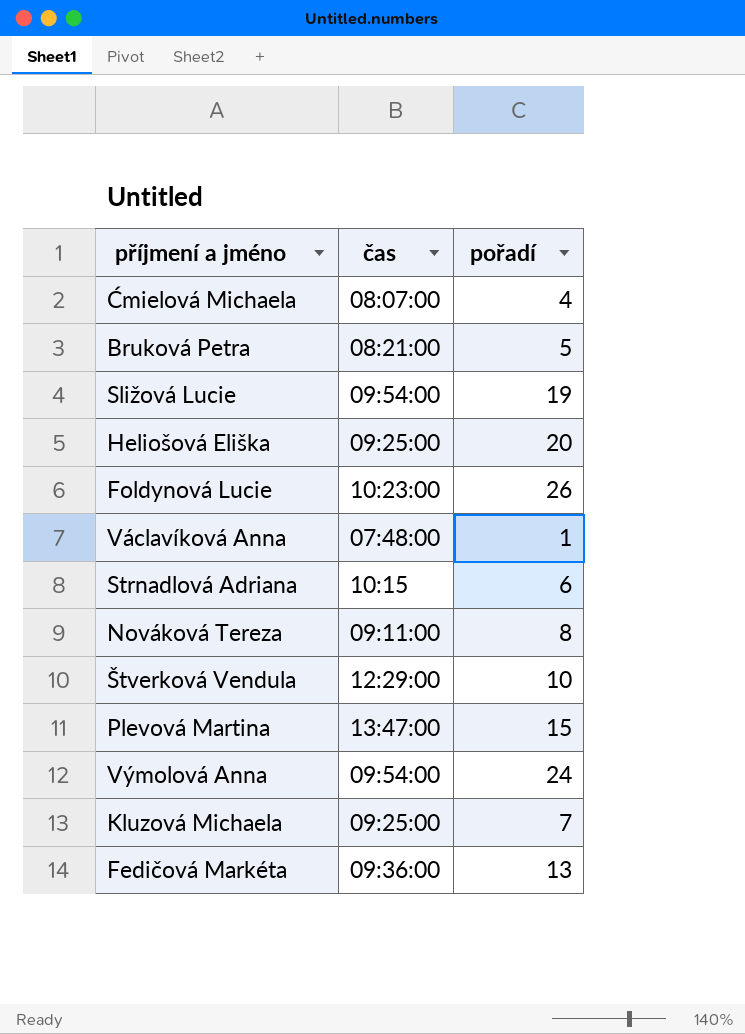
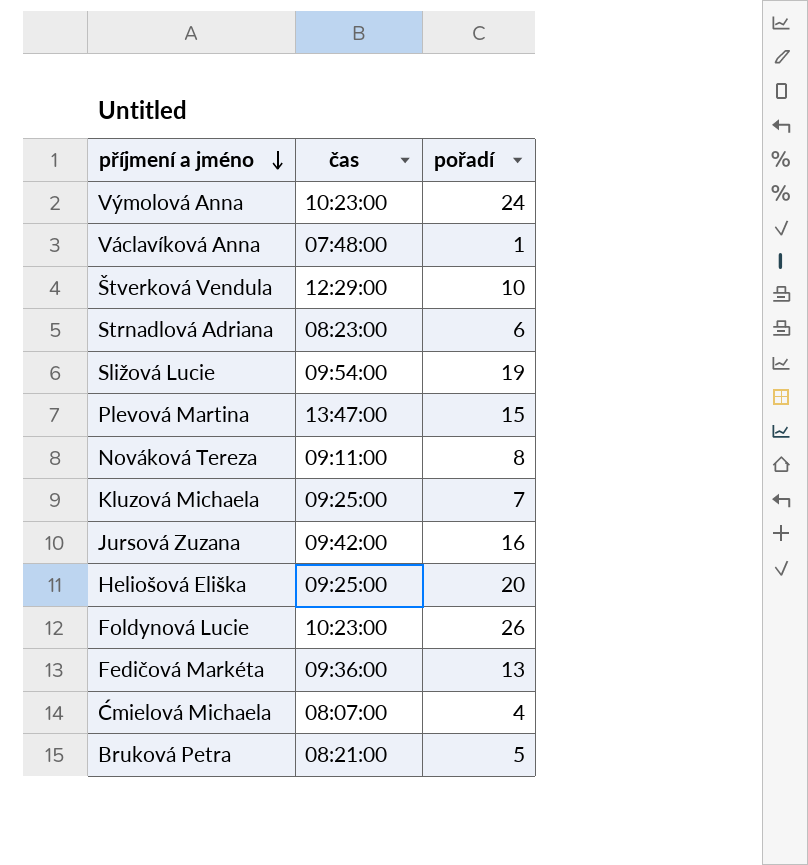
row order: none -> příjmení a jméno descending
Výmolová Anna | čas: 09:54:00 -> 10:23:00
Strnadlová Adriana | čas: 10:15 -> 08:23:00
row Jursová Zuzana: none -> 09:42:00 | 16

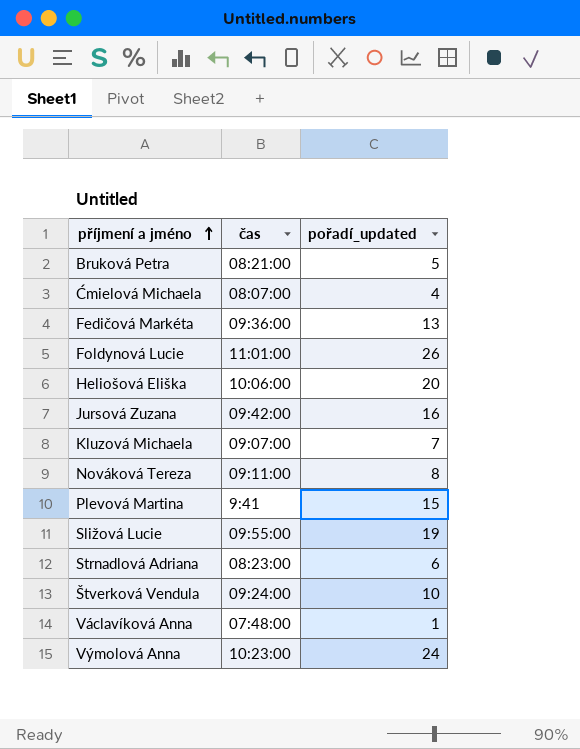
row order: příjmení a jméno descending -> příjmení a jméno ascending
column name: pořadí -> pořadí_updated
Foldynová Lucie | čas: 10:23:00 -> 11:01:00
Heliošová Eliška | čas: 09:25:00 -> 10:06:00
Kluzová Michaela | čas: 09:25:00 -> 09:07:00
Plevová Martina | čas: 13:47:00 -> 9:41
Sližová Lucie | čas: 09:54:00 -> 09:55:00
Štverková Vendula | čas: 12:29:00 -> 09:24:00

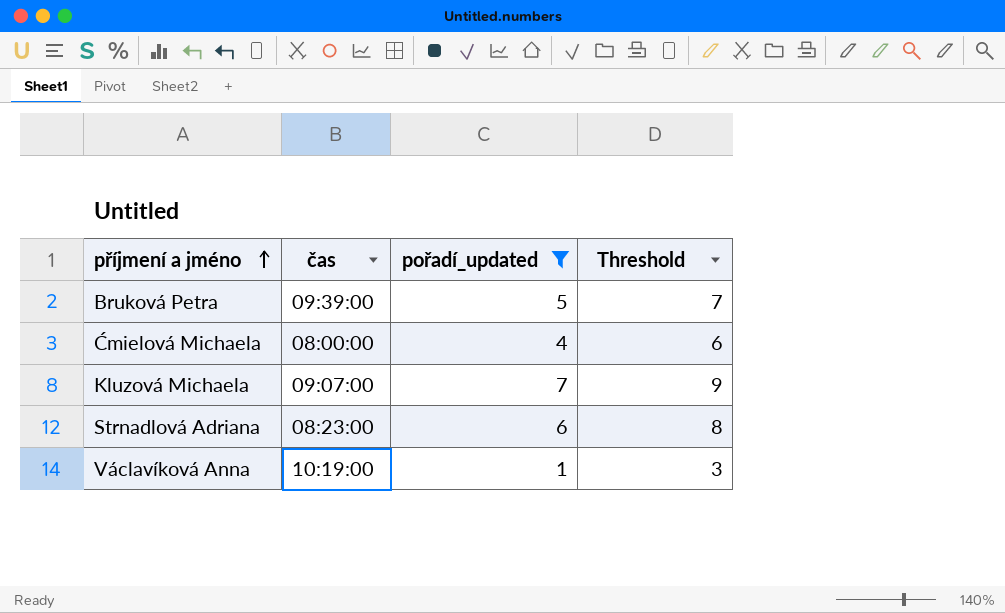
filter: none -> pořadí_updated <= 7
column Threshold | formula: none -> [pořadí_updated] + 2
Bruková Petra | čas: 08:21:00 -> 09:39:00
Ćmielová Michaela | čas: 08:07:00 -> 08:00:00
Václavíková Anna | čas: 07:48:00 -> 10:19:00

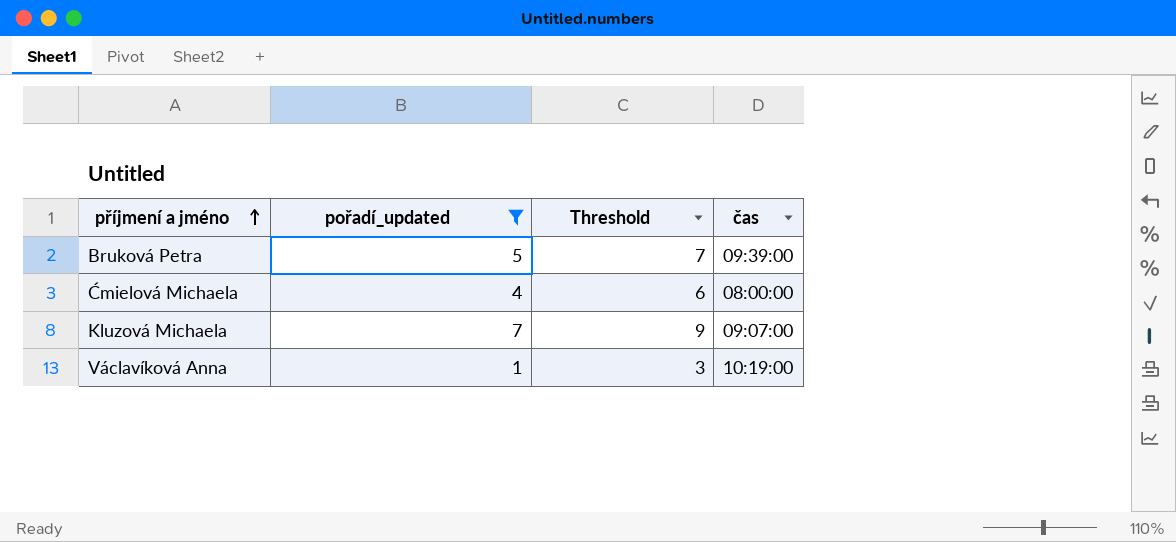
column čas | position: 2 -> 4
row Strnadlová Adriana: 08:23:00 | 6 | 8 -> none

